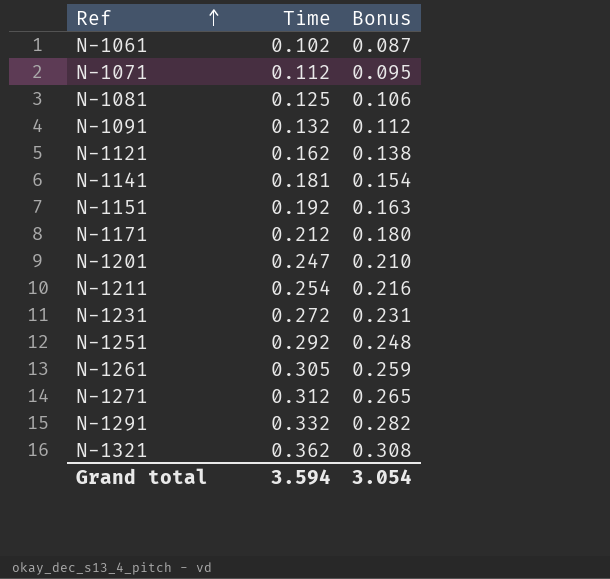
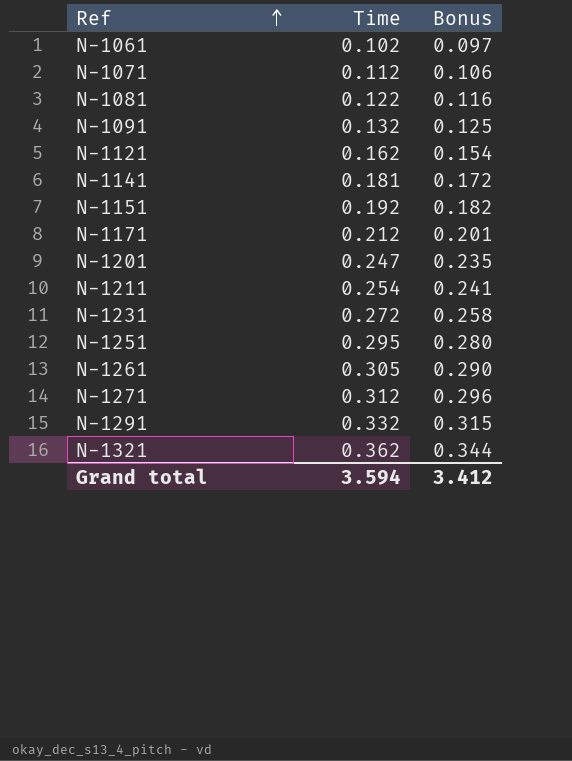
column Bonus | formula: [Time] * 0.85 -> [Time] * 0.95
N-1081 | Time: 0.125 -> 0.122
N-1251 | Time: 0.292 -> 0.295
Grand total | Bonus: 3.054 -> 3.412

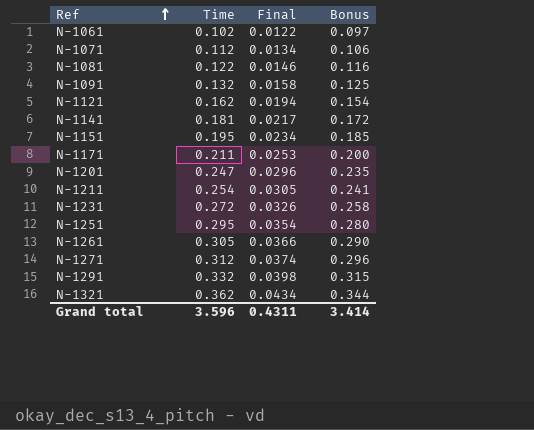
column Final | formula: none -> [Time] * 0.12
N-1151 | Time: 0.192 -> 0.195
N-1151 | Bonus: 0.182 -> 0.185
N-1171 | Time: 0.212 -> 0.211
N-1171 | Bonus: 0.201 -> 0.200
Grand total | Time: 3.594 -> 3.596
Grand total | Bonus: 3.412 -> 3.414

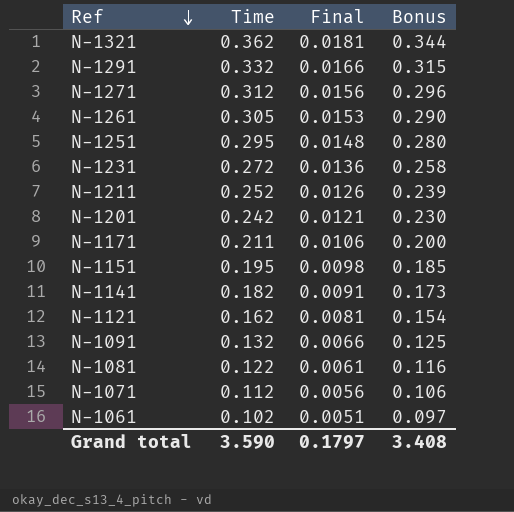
row order: Ref ascending -> Ref descending
column Final | formula: [Time] * 0.12 -> [Time] * 0.05
N-1211 | Time: 0.254 -> 0.252
N-1211 | Bonus: 0.241 -> 0.239
N-1201 | Time: 0.247 -> 0.242
N-1201 | Bonus: 0.235 -> 0.230
N-1141 | Time: 0.181 -> 0.182
N-1141 | Bonus: 0.172 -> 0.173
Grand total | Time: 3.596 -> 3.590
Grand total | Final: 0.4311 -> 0.1797
Grand total | Bonus: 3.414 -> 3.408

